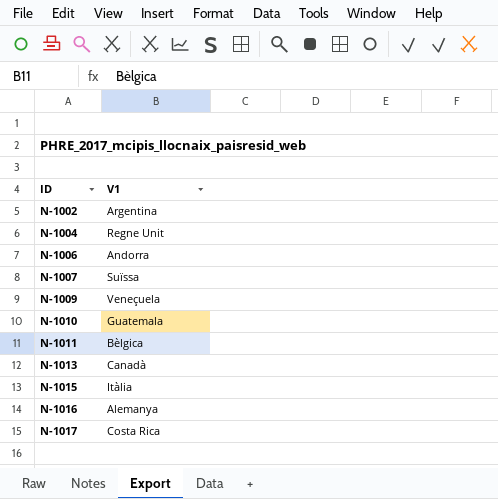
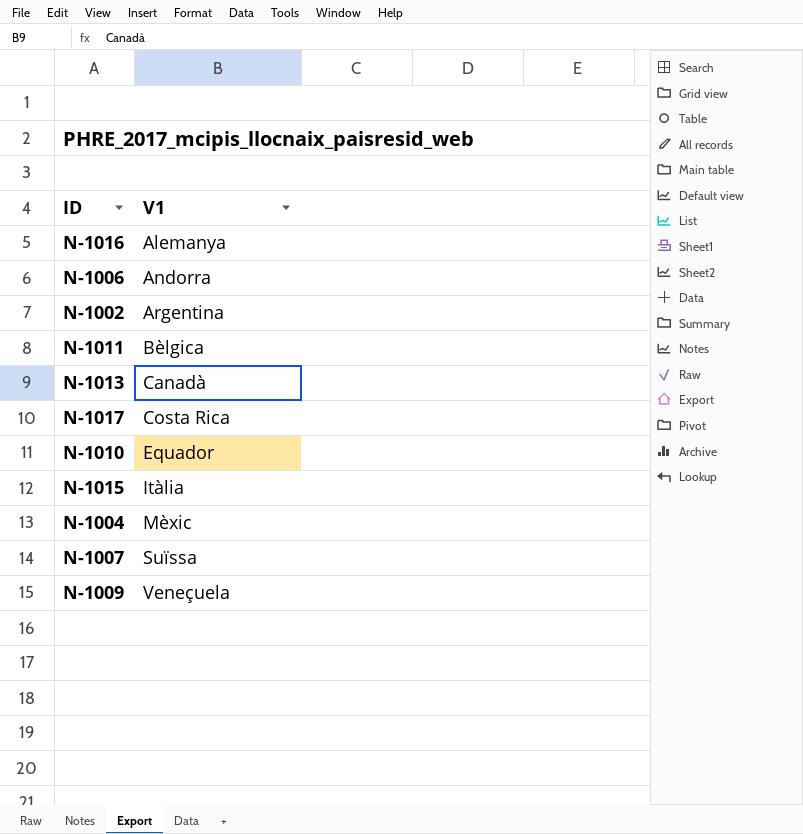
row order: ID ascending -> V1 ascending
N-1010 | V1: Guatemala -> Equador
N-1004 | V1: Regne Unit -> Mèxic

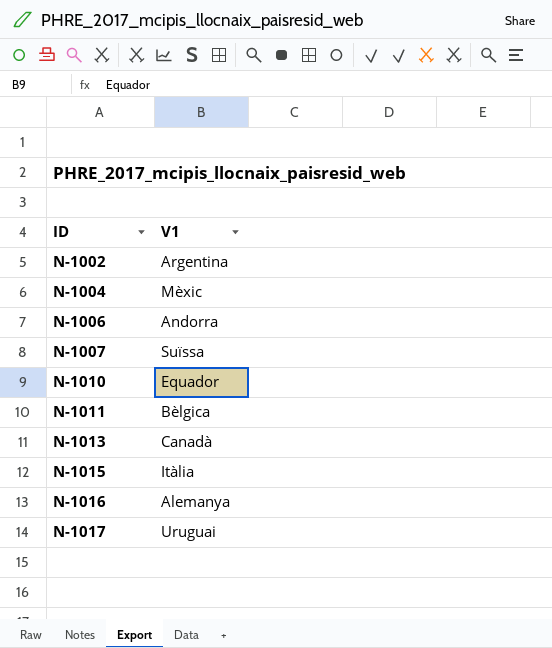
row order: V1 ascending -> ID ascending
row N-1009: Veneçuela -> none
N-1017 | V1: Costa Rica -> Uruguai

